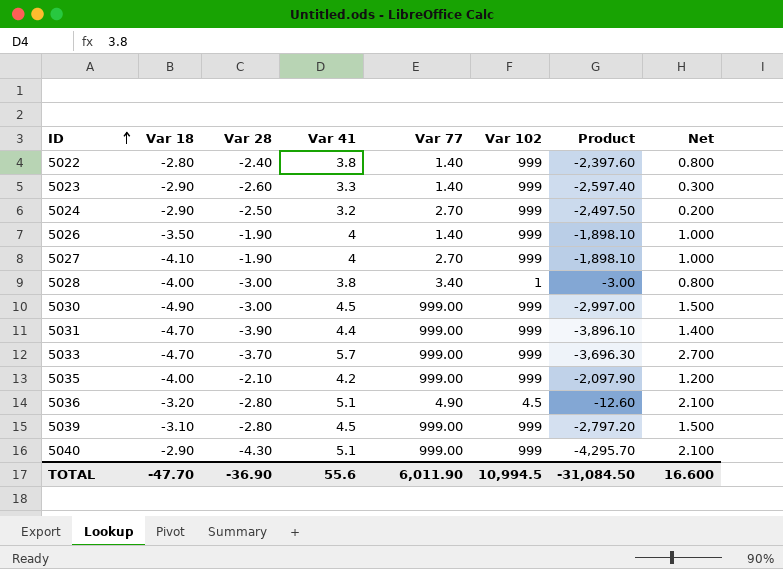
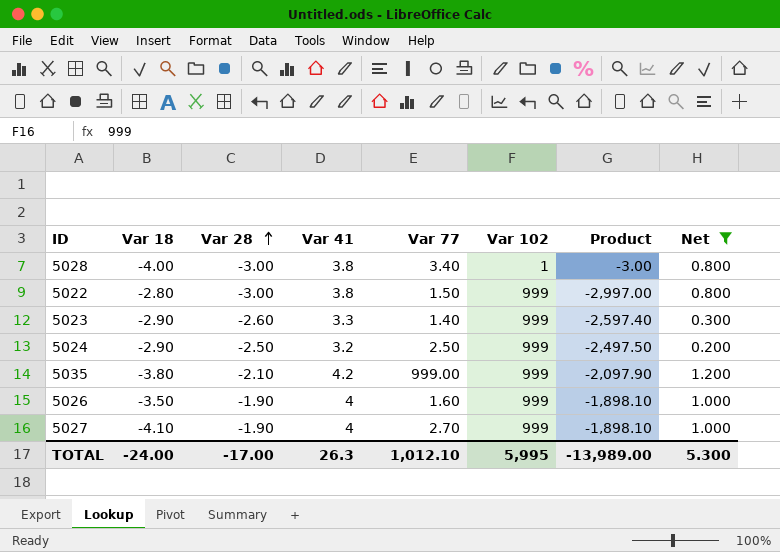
filter: none -> Net <= 1.200
row order: ID ascending -> Var 28 ascending
5022 | Var 28: -2.40 -> -3.00
5022 | Var 77: 1.40 -> 1.50
5022 | Product: -2,397.60 -> -2,997.00
5024 | Var 77: 2.70 -> 2.50
5035 | Var 18: -4.00 -> -3.80
5026 | Var 77: 1.40 -> 1.60
TOTAL | Var 18: -47.70 -> -24.00
TOTAL | Var 28: -36.90 -> -17.00
TOTAL | Var 41: 55.6 -> 26.3
TOTAL | Var 77: 6,011.90 -> 1,012.10
TOTAL | Var 102: 10,994.5 -> 5,995
TOTAL | Product: -31,084.50 -> -13,989.00
TOTAL | Net: 16.600 -> 5.300

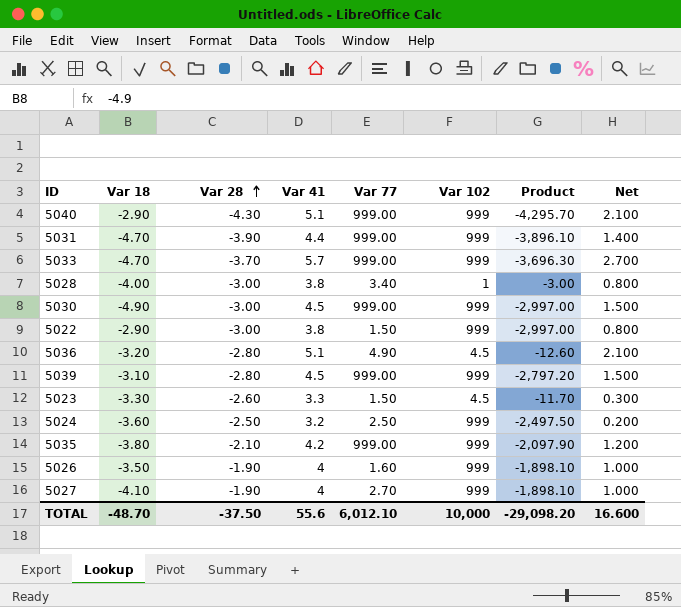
filter: Net <= 1.200 -> none
5022 | Var 18: -2.80 -> -2.90
5023 | Var 18: -2.90 -> -3.30
5023 | Var 77: 1.40 -> 1.50
5023 | Var 102: 999 -> 4.5
5023 | Product: -2,597.40 -> -11.70
5024 | Var 18: -2.90 -> -3.60
TOTAL | Var 18: -24.00 -> -48.70
TOTAL | Var 28: -17.00 -> -37.50
TOTAL | Var 41: 26.3 -> 55.6
TOTAL | Var 77: 1,012.10 -> 6,012.10
TOTAL | Var 102: 5,995 -> 10,000
TOTAL | Product: -13,989.00 -> -29,098.20
TOTAL | Net: 5.300 -> 16.600

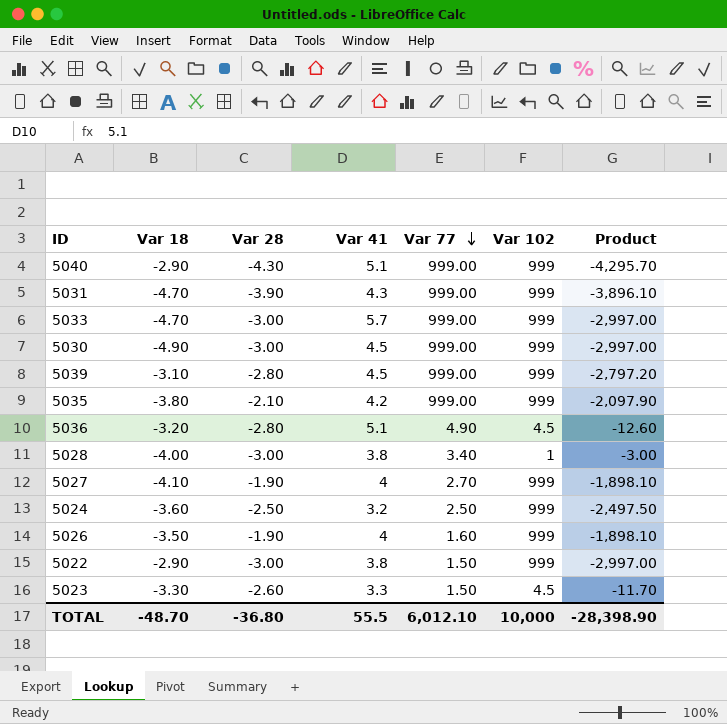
row order: Var 28 ascending -> Var 77 descending
column Net | formula: [Var 41] - 3 -> none
5031 | Var 41: 4.4 -> 4.3
5033 | Var 28: -3.70 -> -3.00
5033 | Product: -3,696.30 -> -2,997.00
TOTAL | Var 28: -37.50 -> -36.80
TOTAL | Var 41: 55.6 -> 55.5
TOTAL | Product: -29,098.20 -> -28,398.90

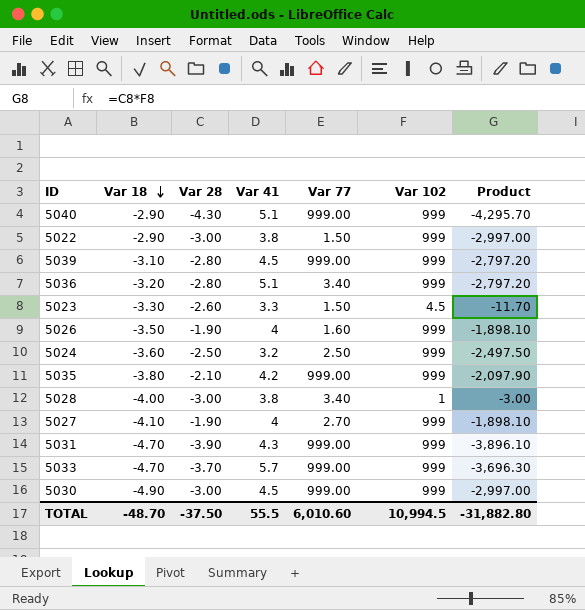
row order: Var 77 descending -> Var 18 descending
5036 | Var 77: 4.90 -> 3.40
5036 | Var 102: 4.5 -> 999
5036 | Product: -12.60 -> -2,797.20
5033 | Var 28: -3.00 -> -3.70
5033 | Product: -2,997.00 -> -3,696.30
TOTAL | Var 28: -36.80 -> -37.50
TOTAL | Var 77: 6,012.10 -> 6,010.60
TOTAL | Var 102: 10,000 -> 10,994.5
TOTAL | Product: -28,398.90 -> -31,882.80

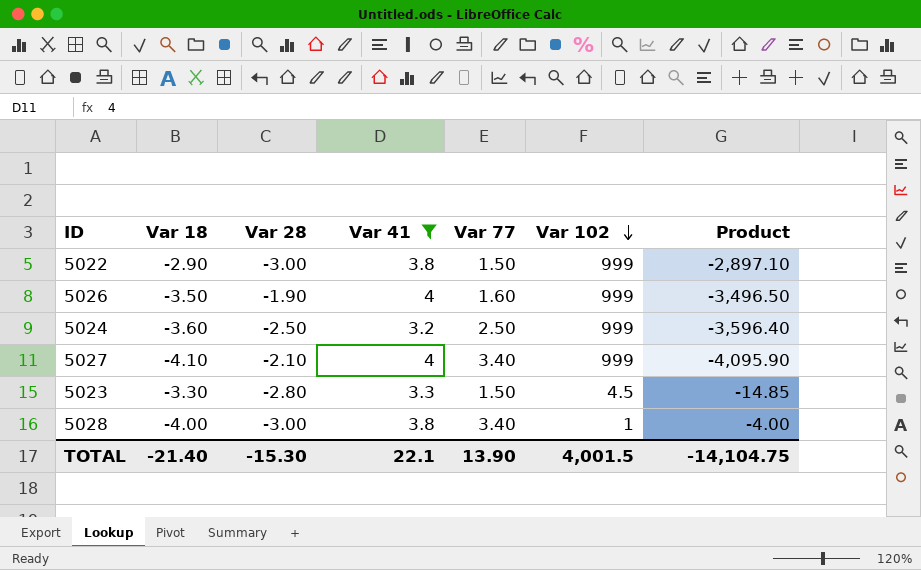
filter: none -> Var 41 <= 4
row order: Var 18 descending -> Var 102 descending
column Product | formula: [Var 28] * [Var 102] -> [Var 18] * [Var 102]
5027 | Var 28: -1.90 -> -2.10
5027 | Var 77: 2.70 -> 3.40
5023 | Var 28: -2.60 -> -2.80
TOTAL | Var 18: -48.70 -> -21.40
TOTAL | Var 28: -37.50 -> -15.30
TOTAL | Var 41: 55.5 -> 22.1
TOTAL | Var 77: 6,010.60 -> 13.90
TOTAL | Var 102: 10,994.5 -> 4,001.5
TOTAL | Product: -31,882.80 -> -14,104.75

